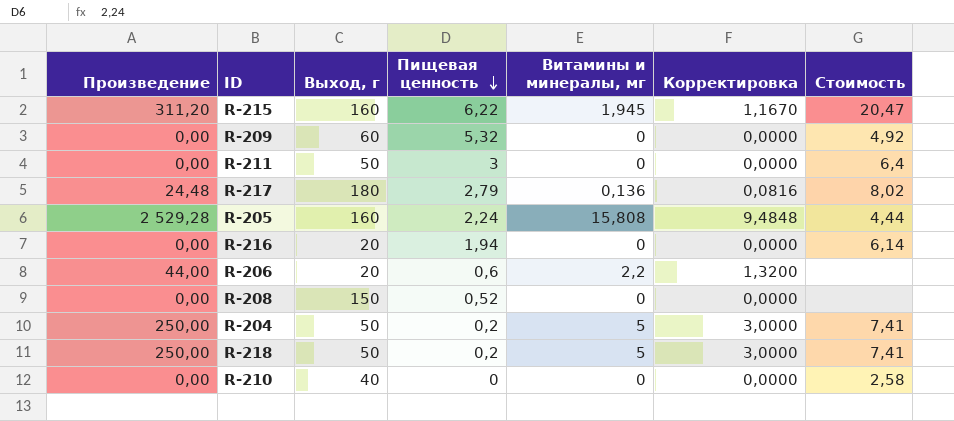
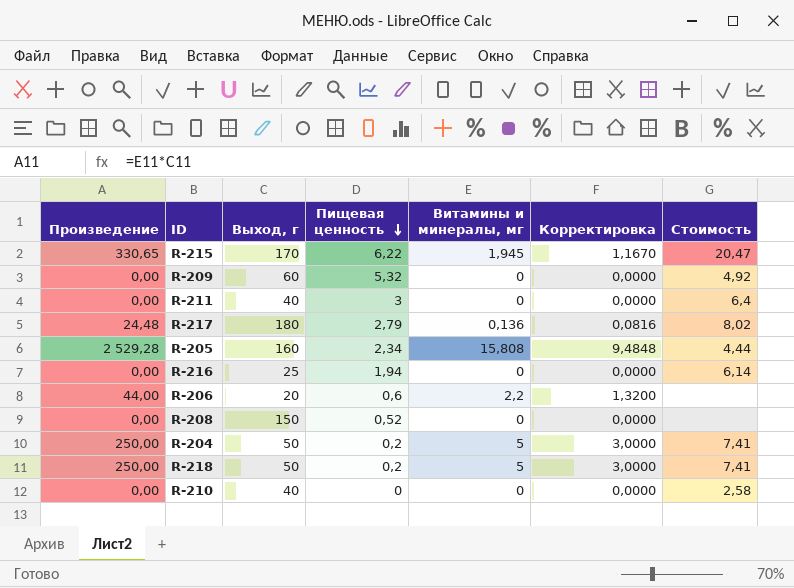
R-215 | Произведение: 311,20 -> 330,65
R-215 | Выход, г: 160 -> 170
R-211 | Выход, г: 50 -> 40
R-205 | Пищевая ценность: 2,24 -> 2,34
R-216 | Выход, г: 20 -> 25

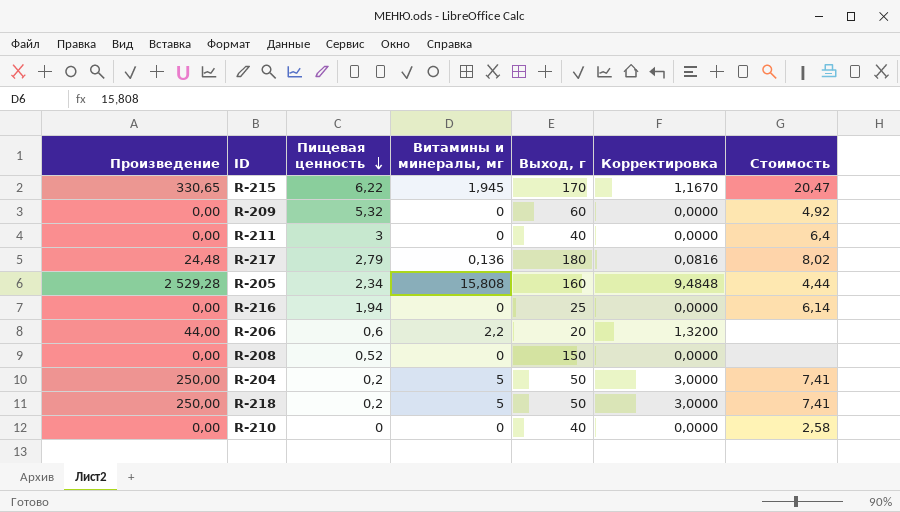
column Выход, г | position: 3 -> 5

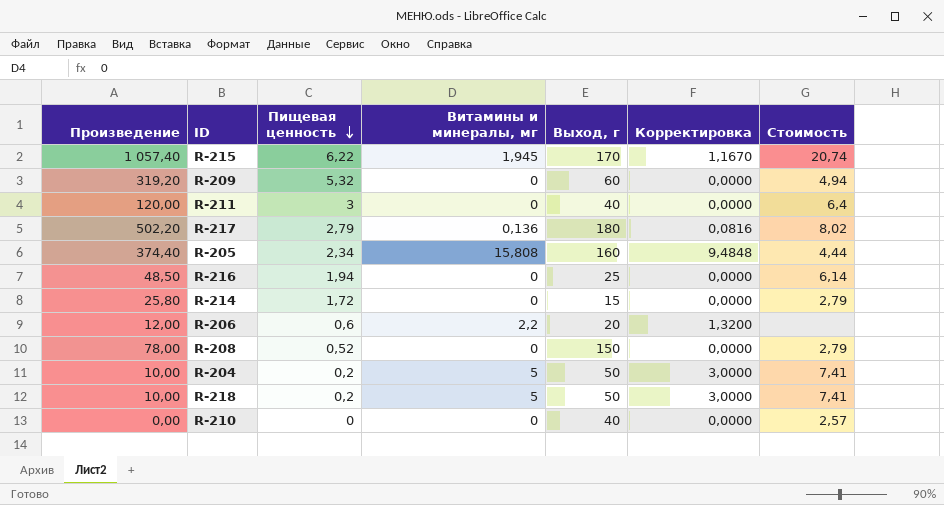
column Произведение | formula: [Витамины и минералы, мг] * [Выход, г] -> [Пищевая ценность] * [Выход, г]
R-215 | Стоимость: 20,47 -> 20,74
R-209 | Стоимость: 4,92 -> 4,94
row R-214: none -> 25,80 | 1,72 | 0 | 15 | 0,0000 | 2,79
R-208 | Стоимость: none -> 2,79
R-210 | Стоимость: 2,58 -> 2,57

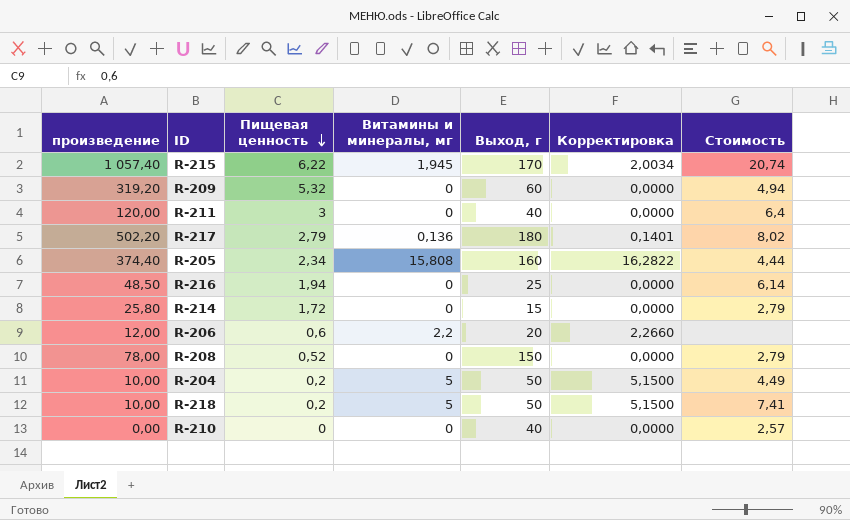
column name: Произведение -> произведение
column Корректировка | formula: [Витамины и минералы, мг] * 0,6 -> [Витамины и минералы, мг] * 1,03
R-204 | Стоимость: 7,41 -> 4,49

